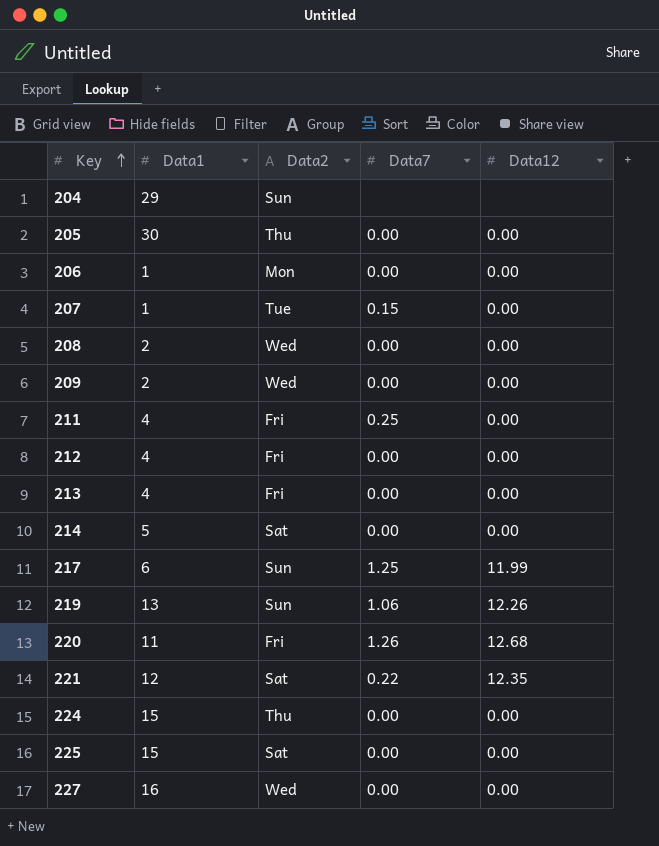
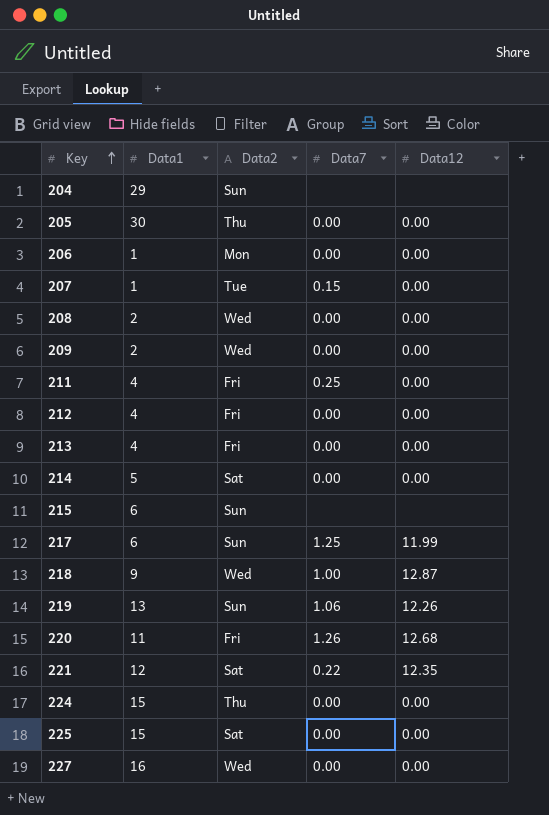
row 215: none -> 6 | Sun | none | none
row 218: none -> 9 | Wed | 1.00 | 12.87

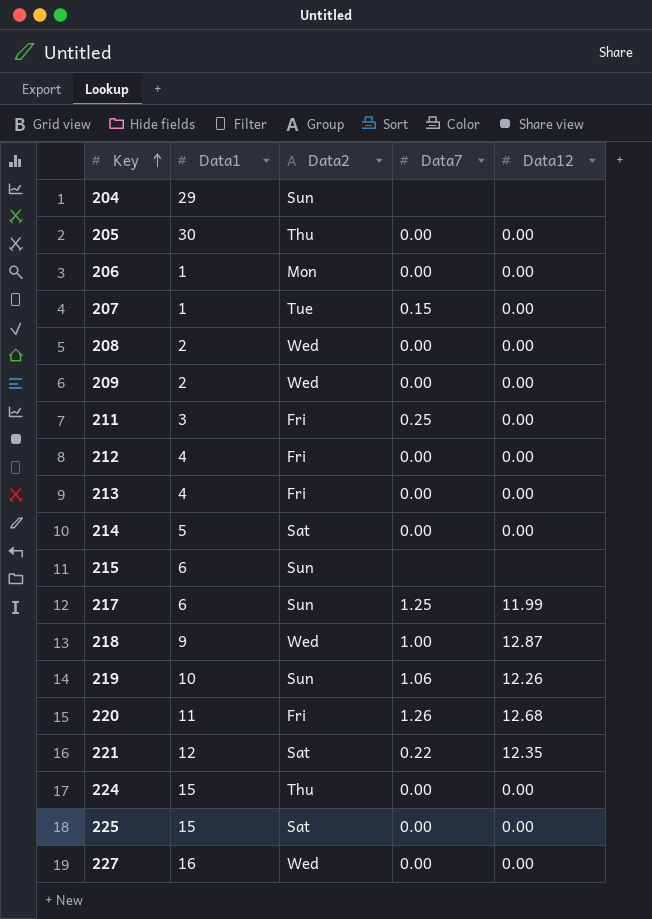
211 | Data1: 4 -> 3
219 | Data1: 13 -> 10

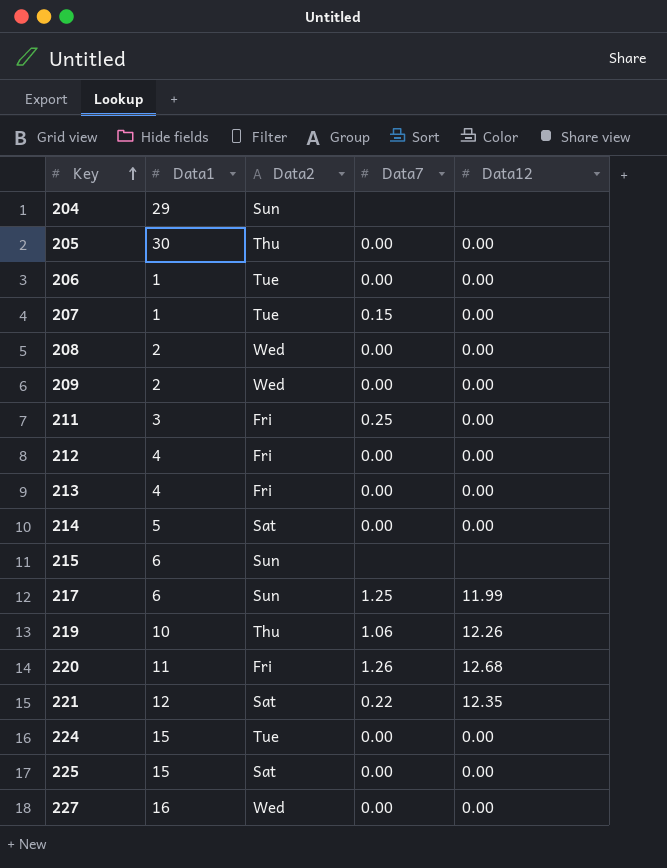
row 218: 9 | Wed | 1.00 | 12.87 -> none
206 | Data2: Mon -> Tue
219 | Data2: Sun -> Thu
224 | Data2: Thu -> Tue

